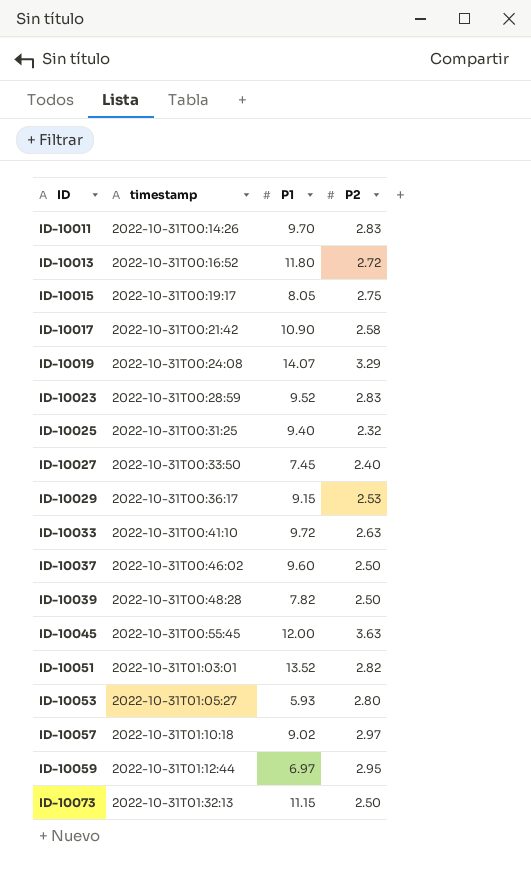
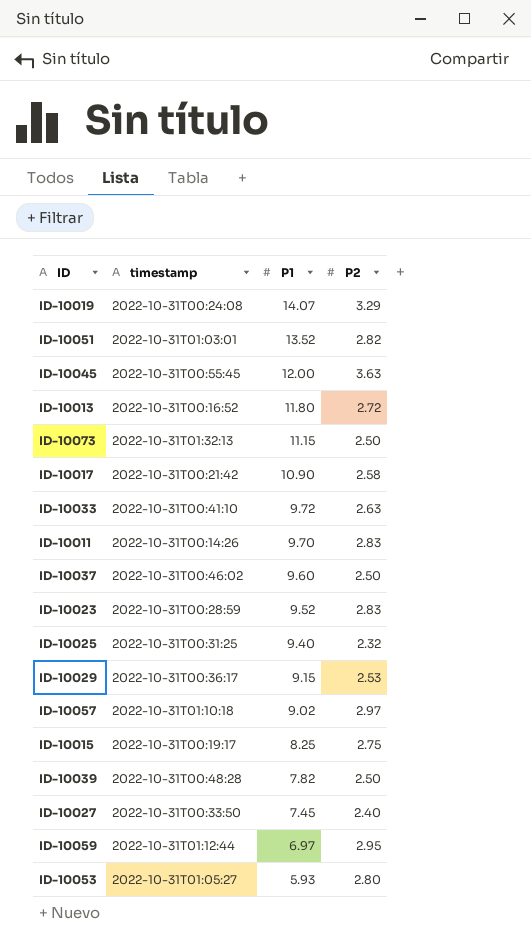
row order: ID ascending -> P1 descending
ID-10015 | P1: 8.05 -> 8.25

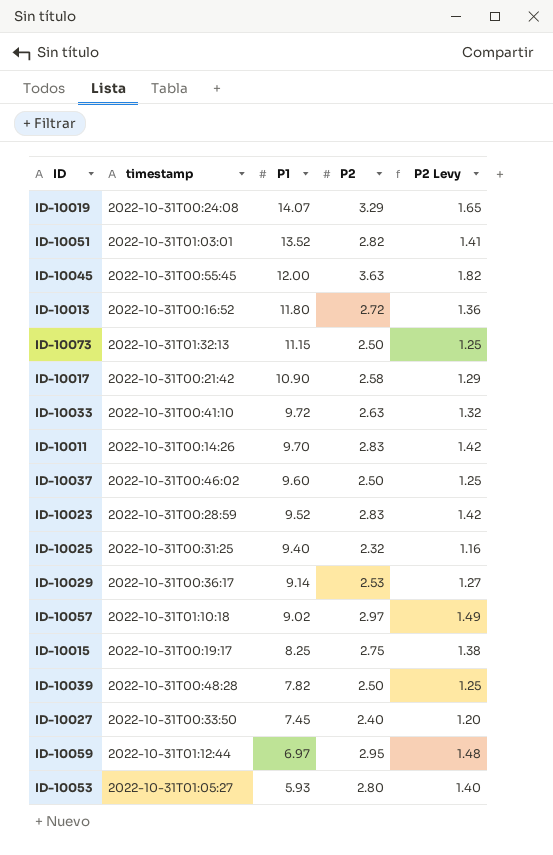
column P2 Levy | formula: none -> [P2] * 0.5
ID-10029 | P1: 9.15 -> 9.14

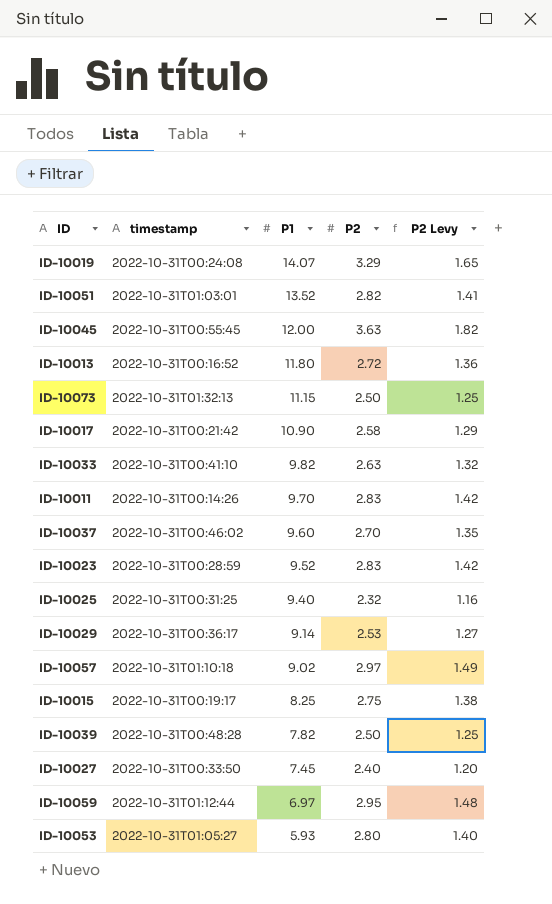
ID-10033 | P1: 9.72 -> 9.82
ID-10037 | P2: 2.50 -> 2.70
ID-10037 | P2 Levy: 1.25 -> 1.35

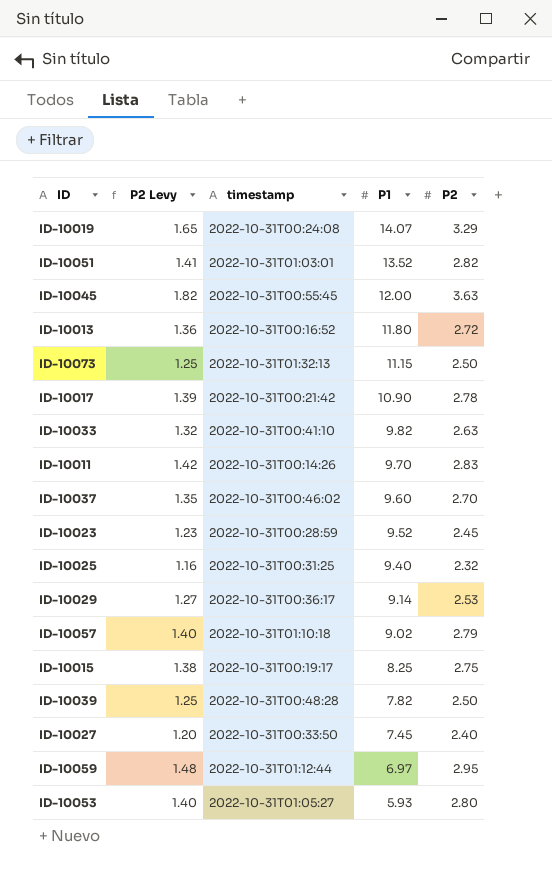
column P2 Levy | position: 5 -> 2
ID-10017 | P2 Levy: 1.29 -> 1.39
ID-10017 | P2: 2.58 -> 2.78
ID-10023 | P2 Levy: 1.42 -> 1.23
ID-10023 | P2: 2.83 -> 2.45
ID-10057 | P2 Levy: 1.49 -> 1.40
ID-10057 | P2: 2.97 -> 2.79

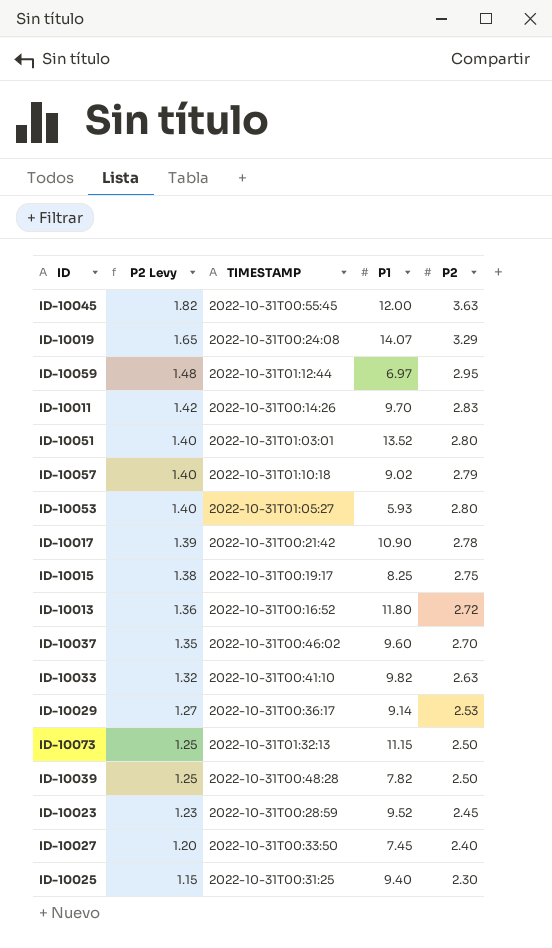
row order: P1 descending -> P2 Levy descending
column name: timestamp -> TIMESTAMP
ID-10051 | P2 Levy: 1.41 -> 1.40
ID-10051 | P2: 2.82 -> 2.80
ID-10025 | P2 Levy: 1.16 -> 1.15
ID-10025 | P2: 2.32 -> 2.30

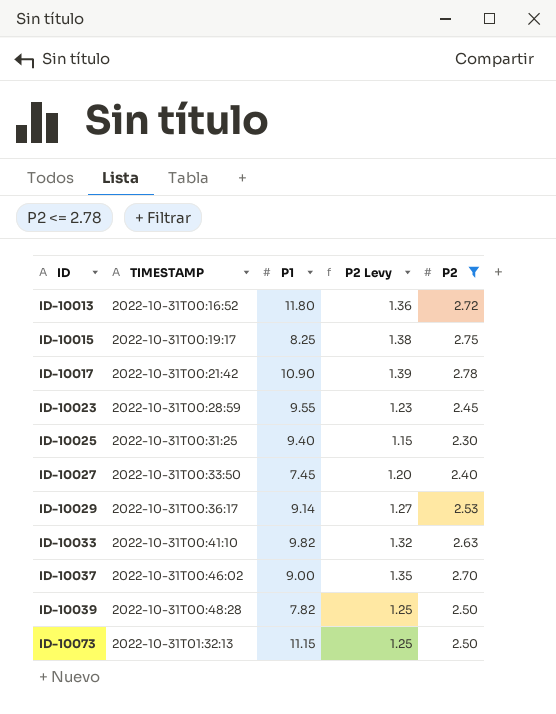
filter: none -> P2 <= 2.78
row order: P2 Levy descending -> ID ascending
column P2 Levy | position: 2 -> 4
ID-10023 | P1: 9.52 -> 9.55
ID-10037 | P1: 9.60 -> 9.00

